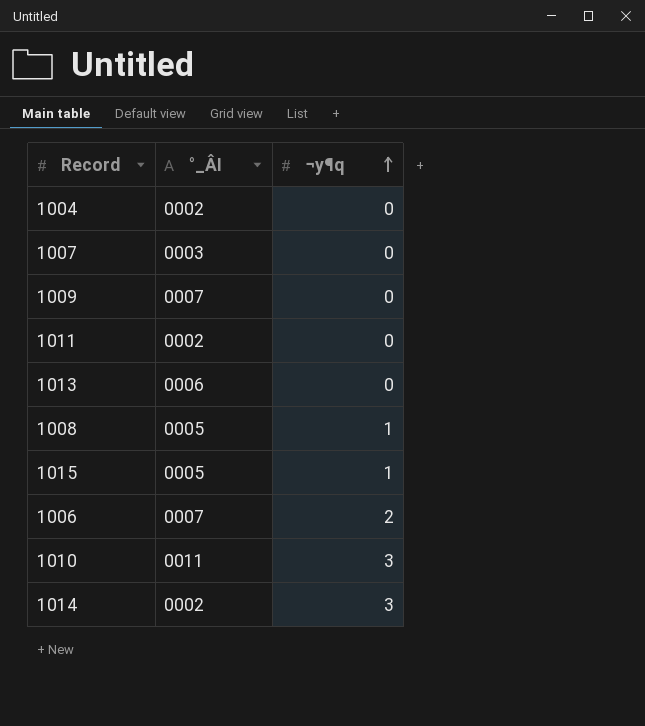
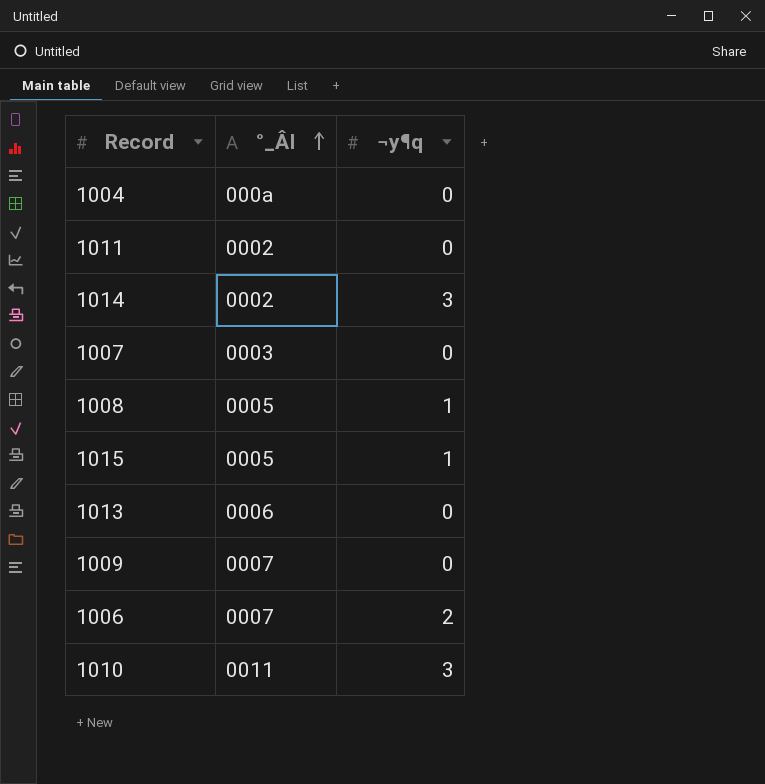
row order: ¬y¶q ascending -> °_ÂI ascending
1004 | °_ÂI: 0002 -> 000a

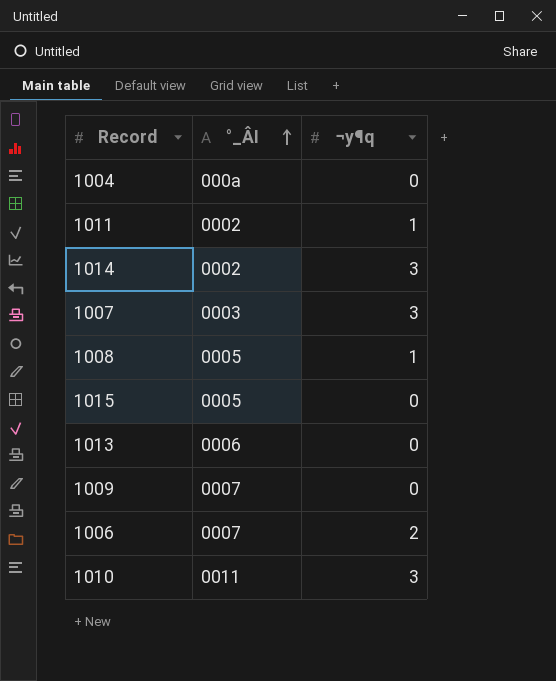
1011 | ¬y¶q: 0 -> 1
1007 | ¬y¶q: 0 -> 3
1015 | ¬y¶q: 1 -> 0

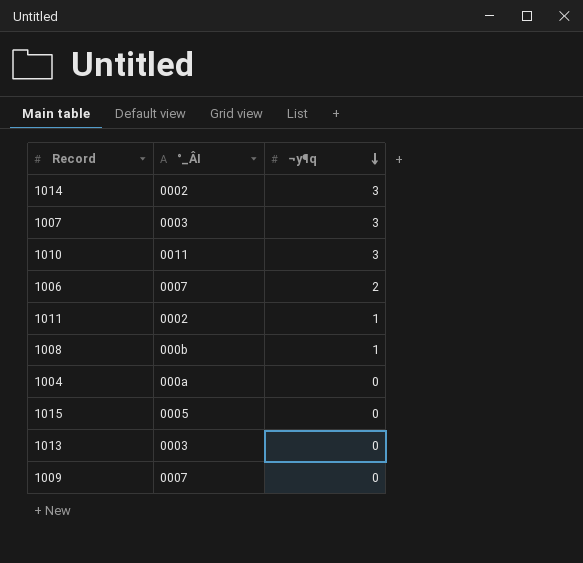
row order: °_ÂI ascending -> ¬y¶q descending
1008 | °_ÂI: 0005 -> 000b
1013 | °_ÂI: 0006 -> 0003

